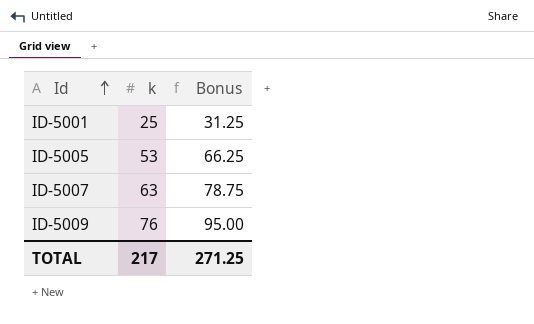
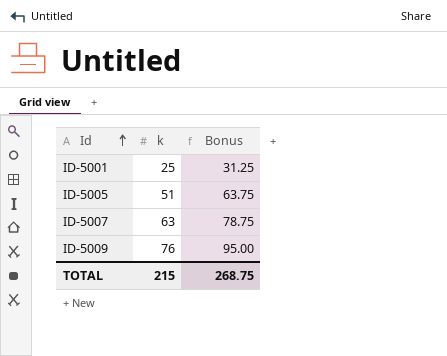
ID-5005 | k: 53 -> 51
ID-5005 | Bonus: 66.25 -> 63.75
TOTAL | k: 217 -> 215
TOTAL | Bonus: 271.25 -> 268.75

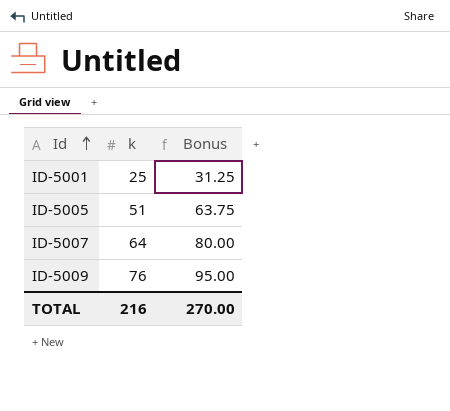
ID-5007 | k: 63 -> 64
ID-5007 | Bonus: 78.75 -> 80.00
TOTAL | k: 215 -> 216
TOTAL | Bonus: 268.75 -> 270.00

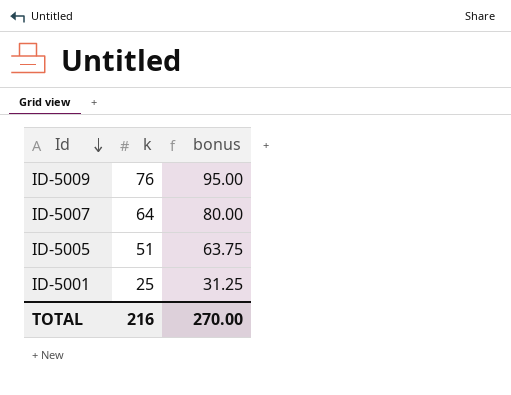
row order: Id ascending -> Id descending
column name: Bonus -> bonus

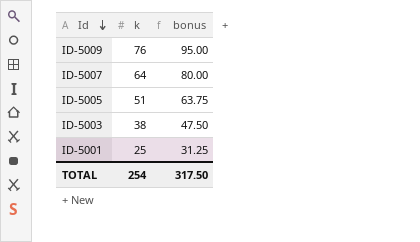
row ID-5003: none -> 38 | 47.50
TOTAL | k: 216 -> 254
TOTAL | bonus: 270.00 -> 317.50

